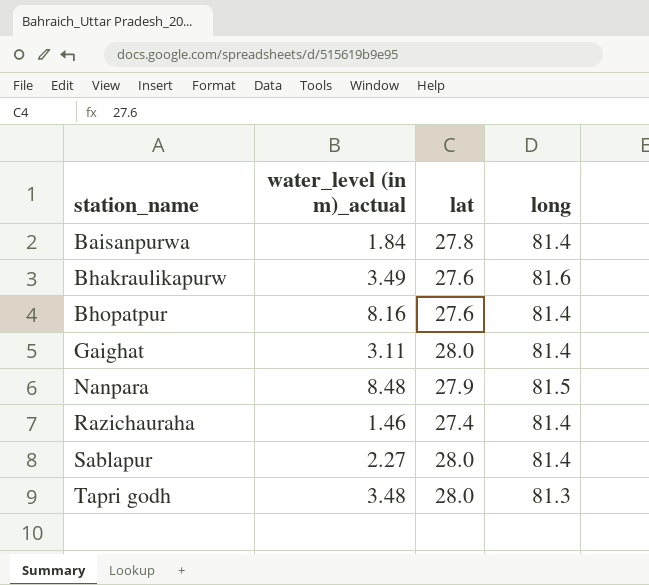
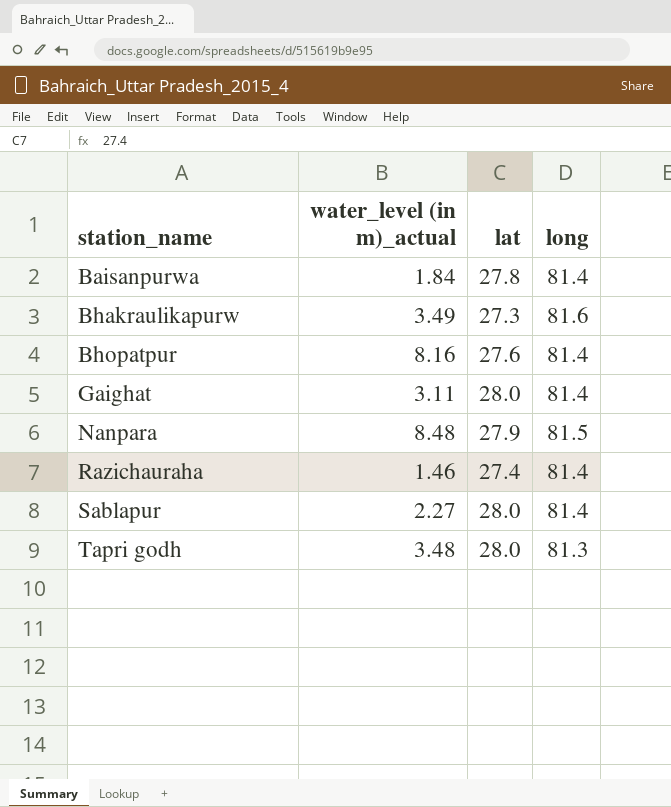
Bhakraulikapurw | lat: 27.6 -> 27.3

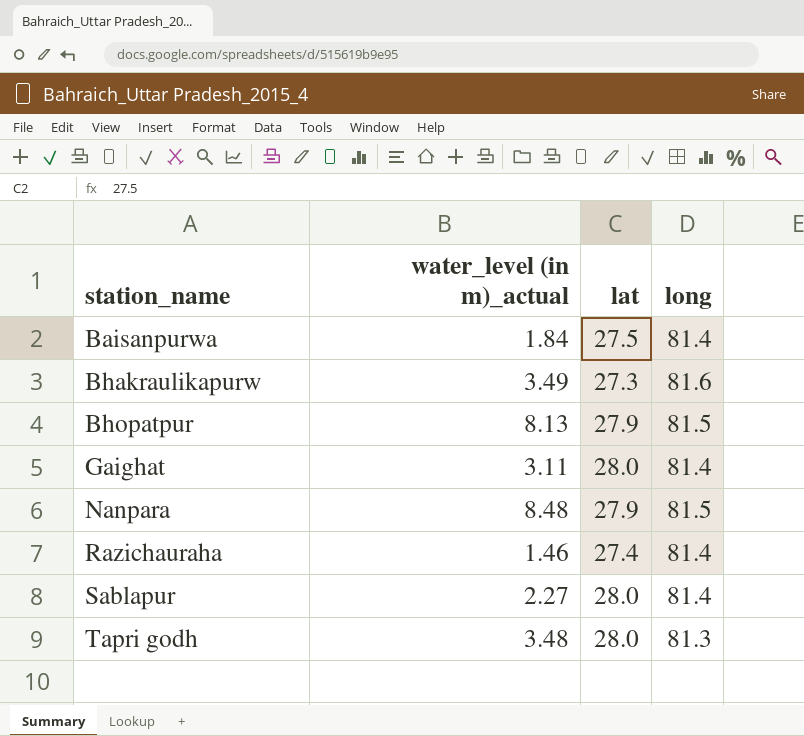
Baisanpurwa | lat: 27.8 -> 27.5
Bhopatpur | water_level (in m)_actual: 8.16 -> 8.13
Bhopatpur | lat: 27.6 -> 27.9
Bhopatpur | long: 81.4 -> 81.5

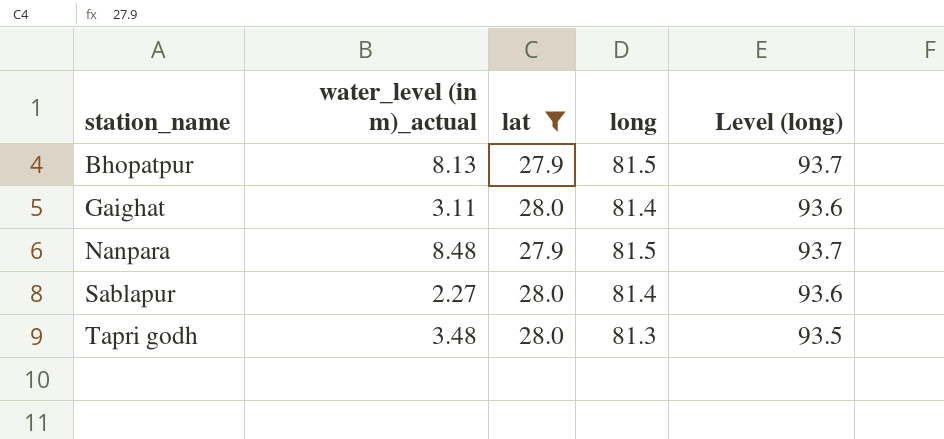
filter: none -> lat >= 27.9
column Level (long) | formula: none -> [long] * 1.15

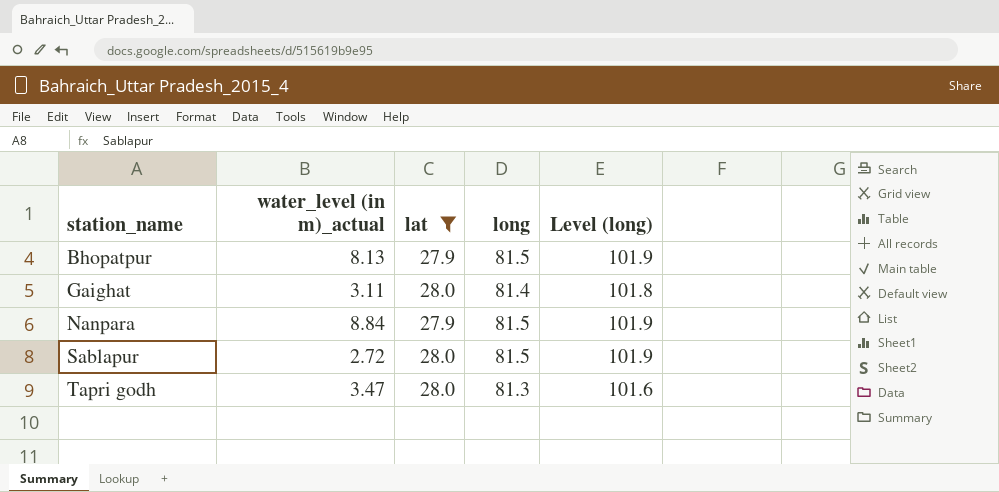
column Level (long) | formula: [long] * 1.15 -> [long] * 1.25
Nanpara | water_level (in m)_actual: 8.48 -> 8.84
Sablapur | water_level (in m)_actual: 2.27 -> 2.72
Sablapur | long: 81.4 -> 81.5
Tapri godh | water_level (in m)_actual: 3.48 -> 3.47

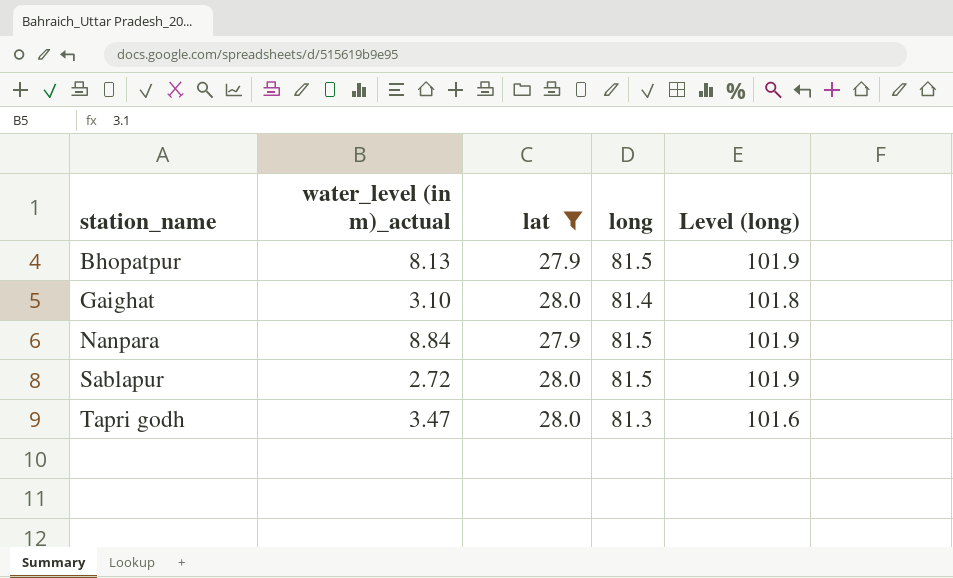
Gaighat | water_level (in m)_actual: 3.11 -> 3.10

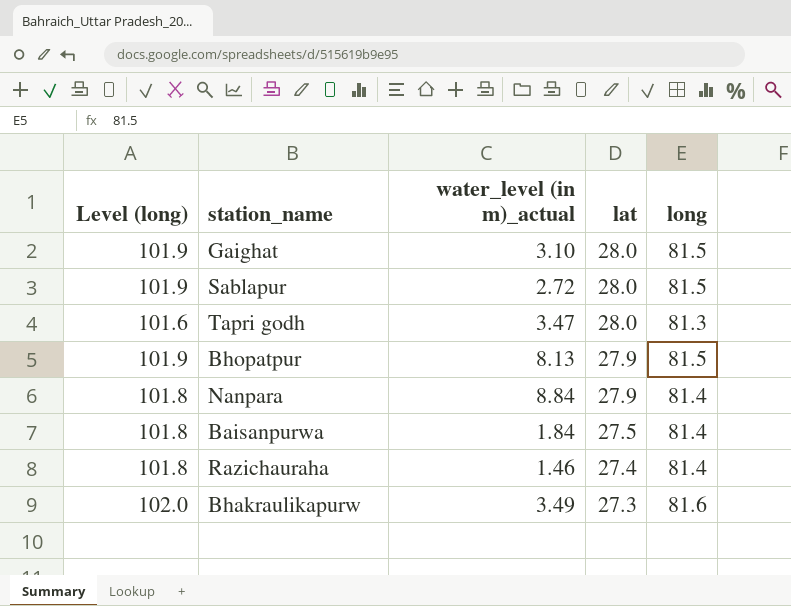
filter: lat >= 27.9 -> none
row order: station_name ascending -> lat descending
column Level (long) | position: 5 -> 1
Gaighat | Level (long): 101.8 -> 101.9
Gaighat | long: 81.4 -> 81.5
Nanpara | Level (long): 101.9 -> 101.8
Nanpara | long: 81.5 -> 81.4

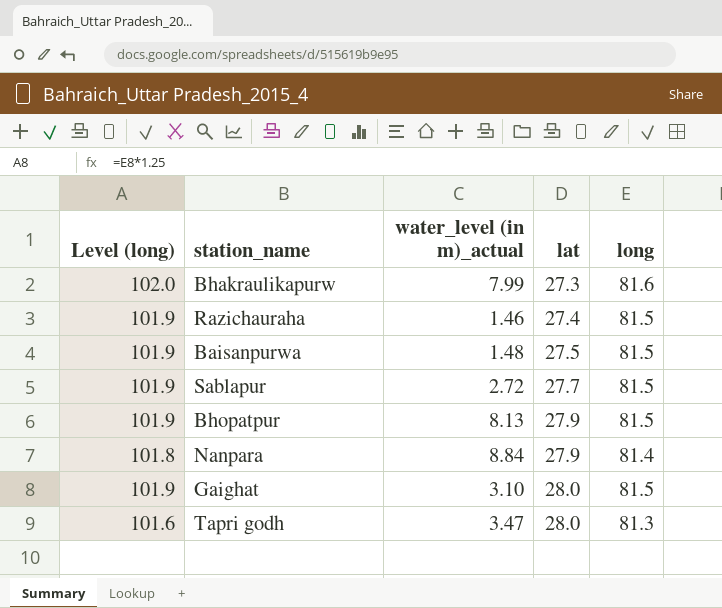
row order: lat descending -> lat ascending
Bhakraulikapurw | water_level (in m)_actual: 3.49 -> 7.99
Razichauraha | Level (long): 101.8 -> 101.9
Razichauraha | long: 81.4 -> 81.5
Baisanpurwa | Level (long): 101.8 -> 101.9
Baisanpurwa | water_level (in m)_actual: 1.84 -> 1.48
Baisanpurwa | long: 81.4 -> 81.5
Sablapur | lat: 28.0 -> 27.7

